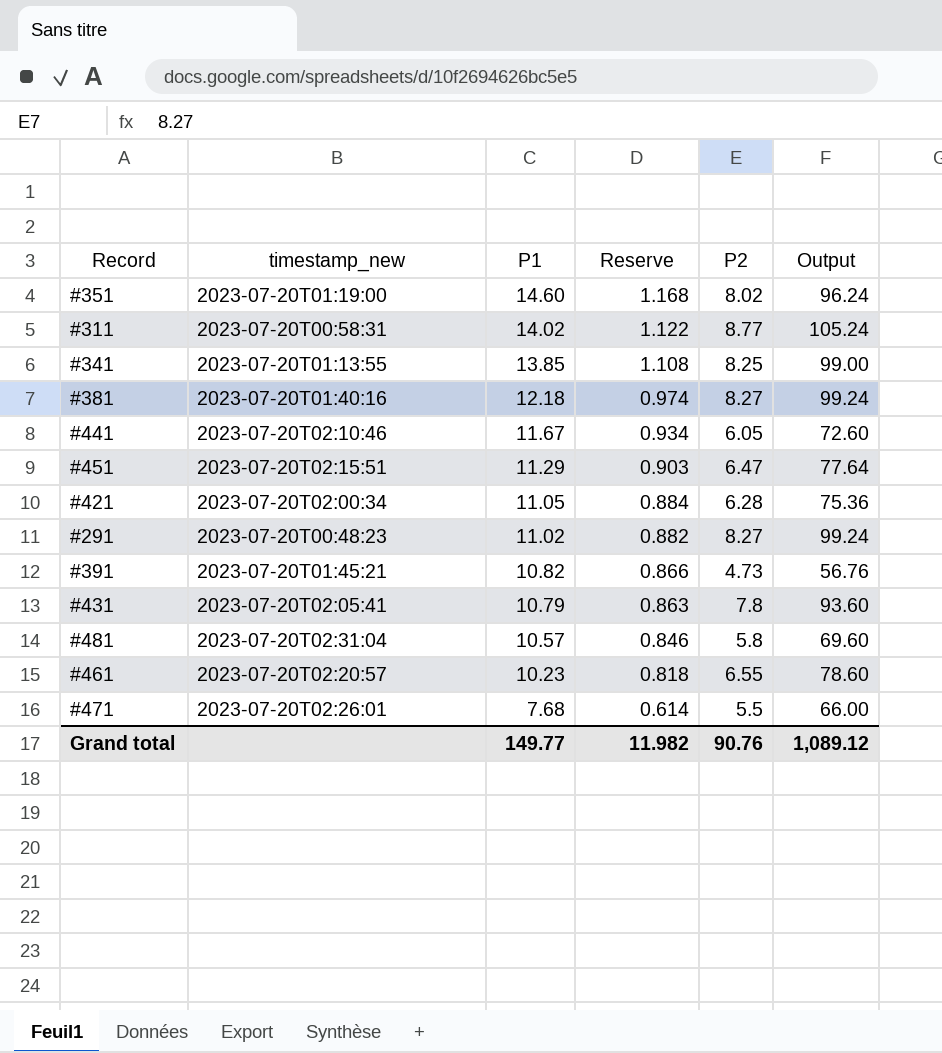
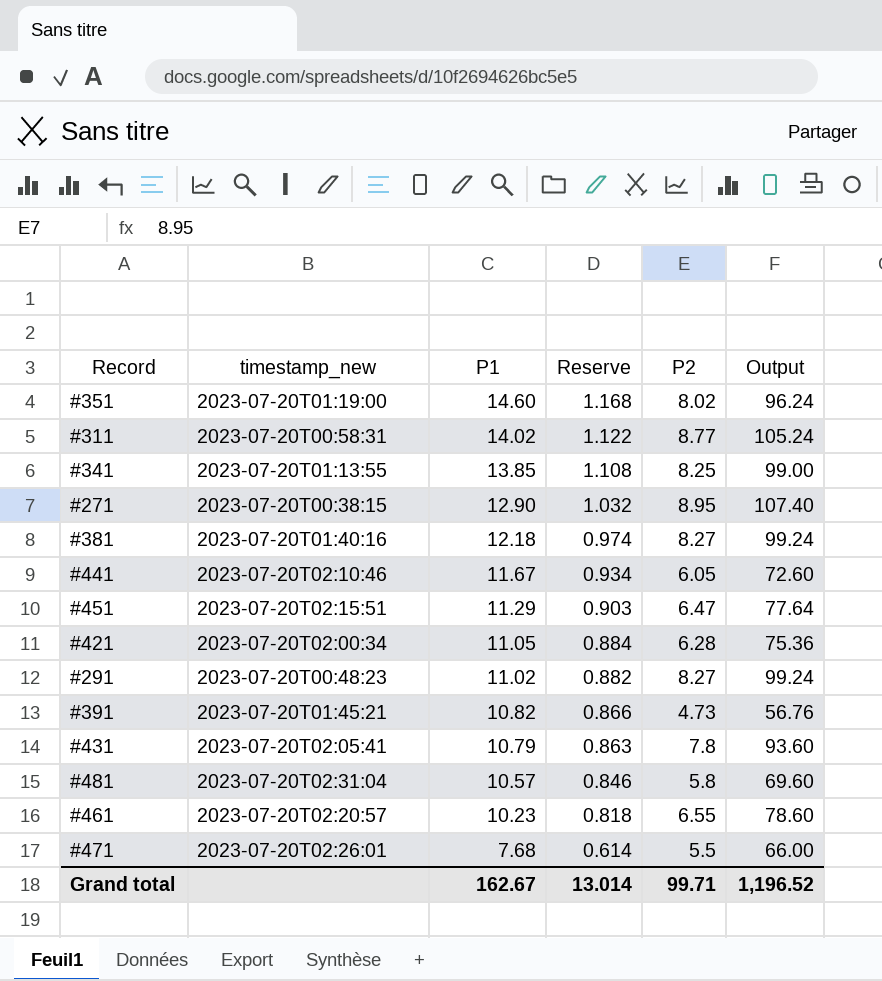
row #271: none -> 2023-07-20T00:38:15 | 12.90 | 1.032 | 8.95 | 107.40
Grand total | P1: 149.77 -> 162.67
Grand total | Reserve: 11.982 -> 13.014
Grand total | P2: 90.76 -> 99.71
Grand total | Output: 1,089.12 -> 1,196.52

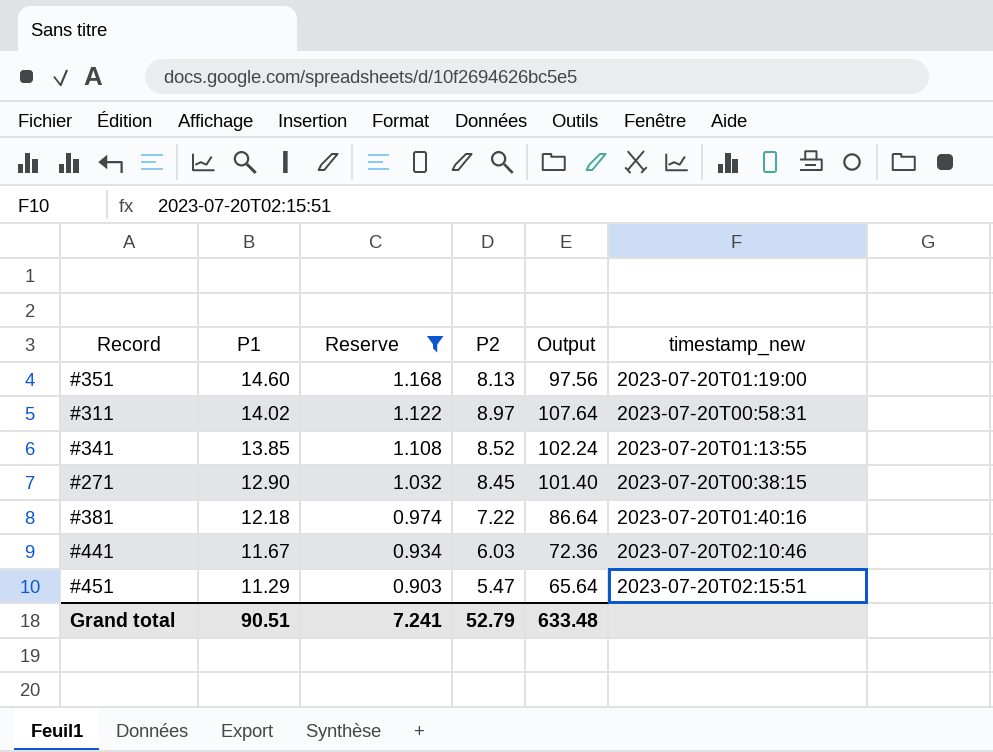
filter: none -> Reserve >= 0.903
column timestamp_new | position: 2 -> 6
#351 | P2: 8.02 -> 8.13
#351 | Output: 96.24 -> 97.56
#311 | P2: 8.77 -> 8.97
#311 | Output: 105.24 -> 107.64
#341 | P2: 8.25 -> 8.52
#341 | Output: 99.00 -> 102.24
#271 | P2: 8.95 -> 8.45
#271 | Output: 107.40 -> 101.40
#381 | P2: 8.27 -> 7.22
#381 | Output: 99.24 -> 86.64
#441 | P2: 6.05 -> 6.03
#441 | Output: 72.60 -> 72.36
#451 | P2: 6.47 -> 5.47
#451 | Output: 77.64 -> 65.64
Grand total | P1: 162.67 -> 90.51
Grand total | Reserve: 13.014 -> 7.241
Grand total | P2: 99.71 -> 52.79
Grand total | Output: 1,196.52 -> 633.48

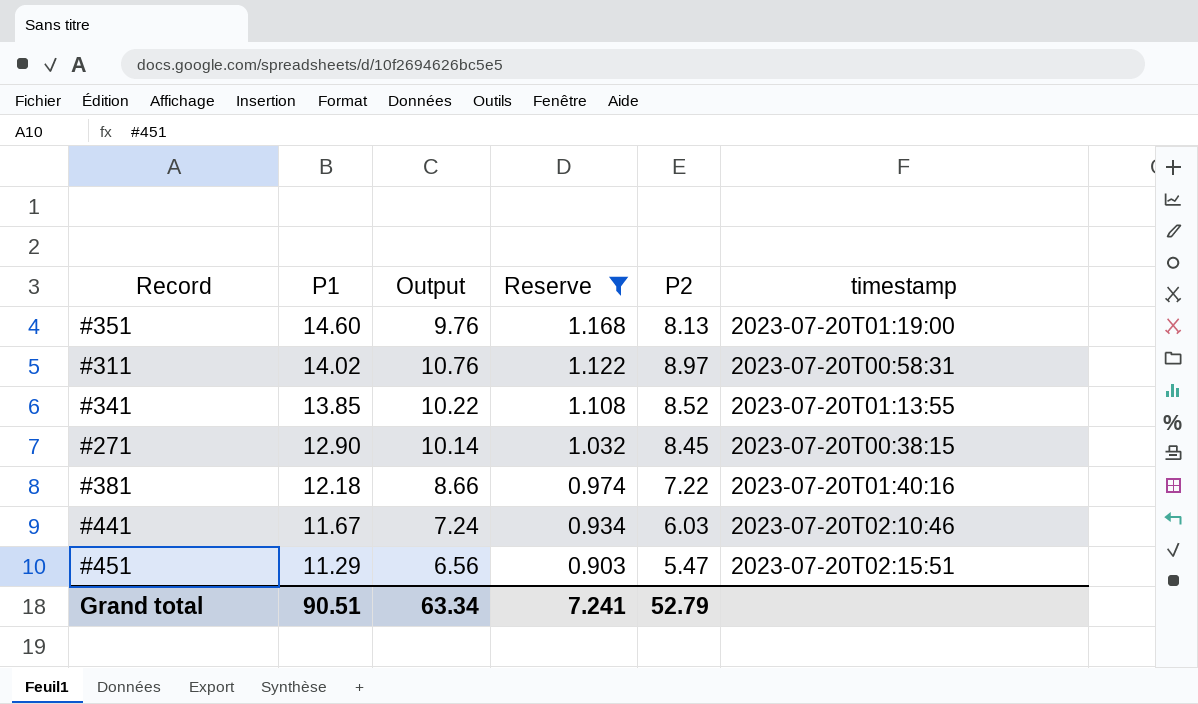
column Output | formula: [P2] * 12 -> [P2] * 1.2
column Output | position: 5 -> 3
column name: timestamp_new -> timestamp
Grand total | Output: 633.48 -> 63.34

